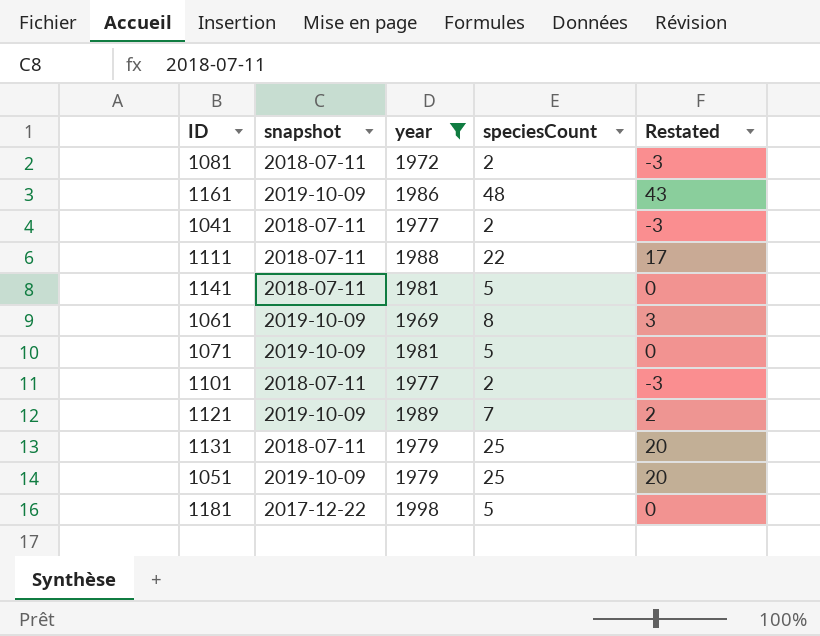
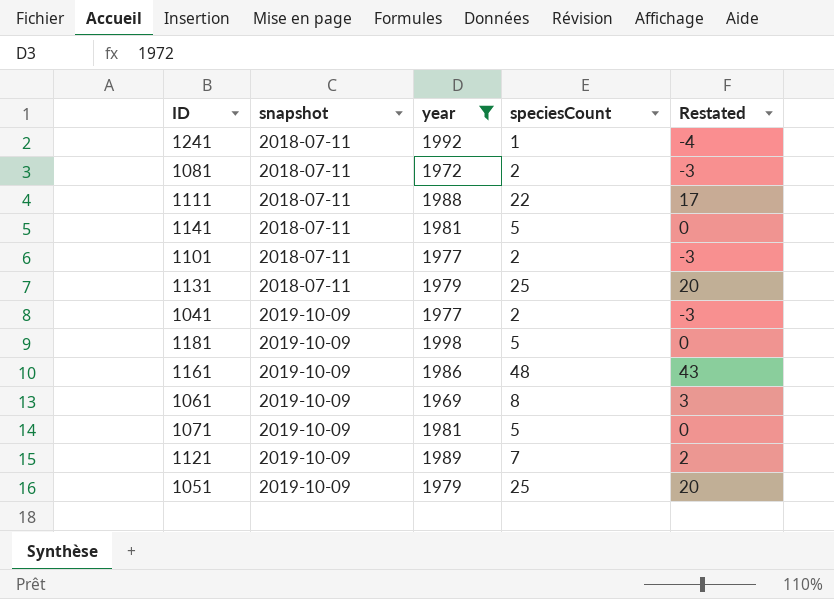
row order: none -> snapshot ascending
row 1241: none -> 2018-07-11 | 1992 | 1 | -4
1041 | snapshot: 2018-07-11 -> 2019-10-09
1181 | snapshot: 2017-12-22 -> 2019-10-09

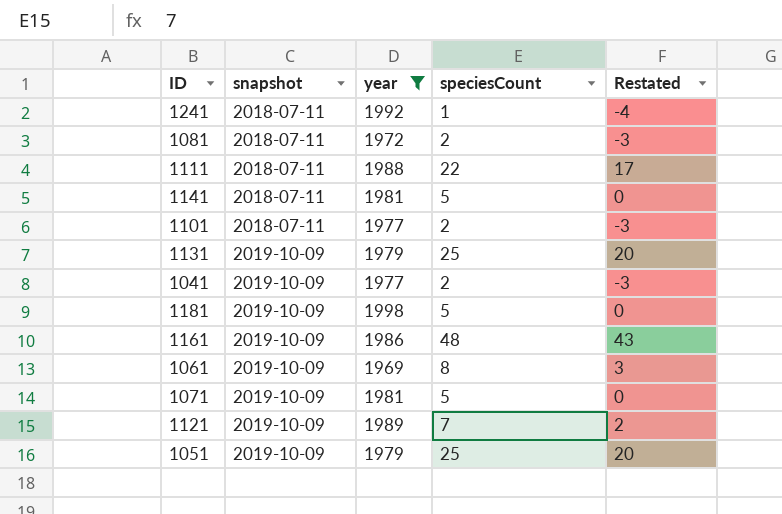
1131 | snapshot: 2018-07-11 -> 2019-10-09

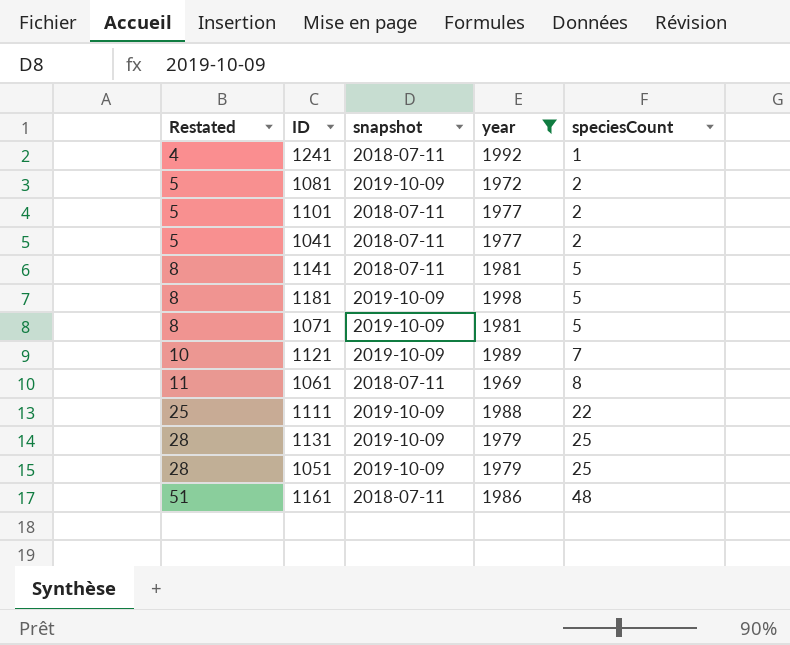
row order: snapshot ascending -> Restated ascending
column Restated | formula: [speciesCount] - 5 -> [speciesCount] + 3
column Restated | position: 5 -> 1
1081 | snapshot: 2018-07-11 -> 2019-10-09
1041 | snapshot: 2019-10-09 -> 2018-07-11
1061 | snapshot: 2019-10-09 -> 2018-07-11
1111 | snapshot: 2018-07-11 -> 2019-10-09
1161 | snapshot: 2019-10-09 -> 2018-07-11

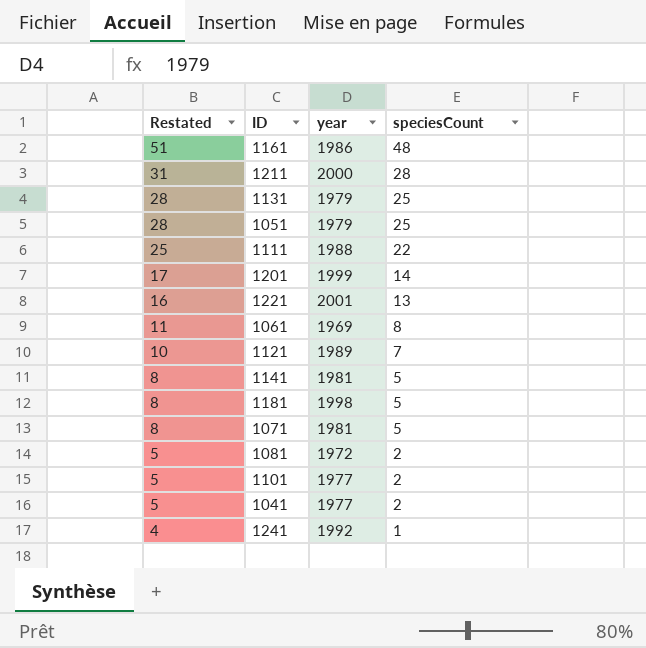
filter: year <= 1998 -> none
row order: Restated ascending -> Restated descending
column snapshot | position: 3 -> none

